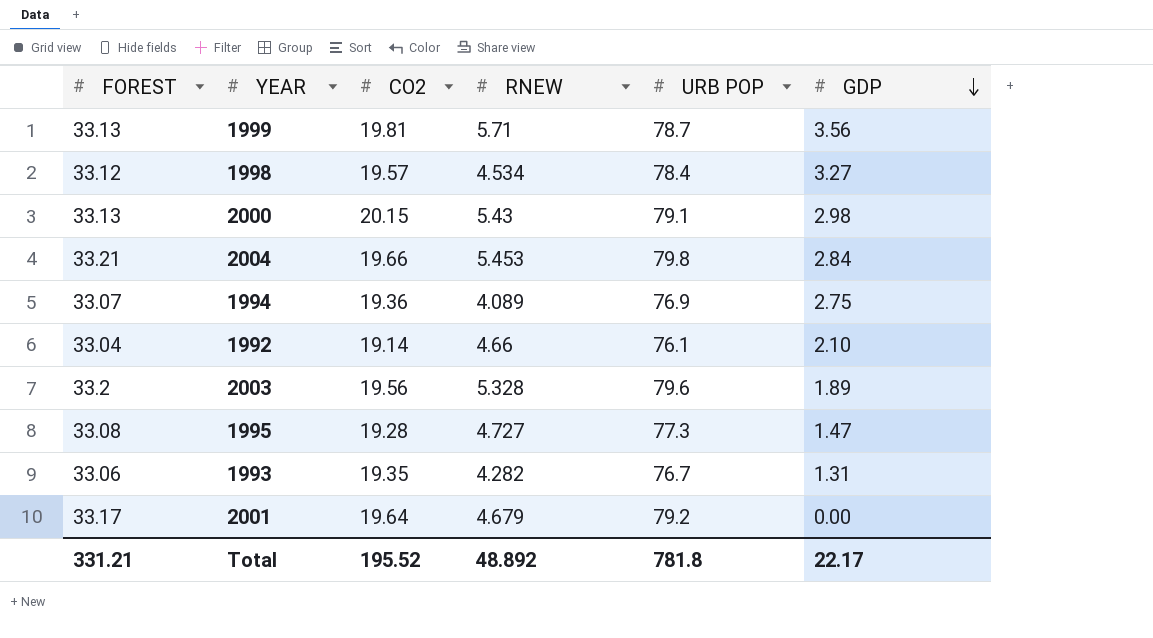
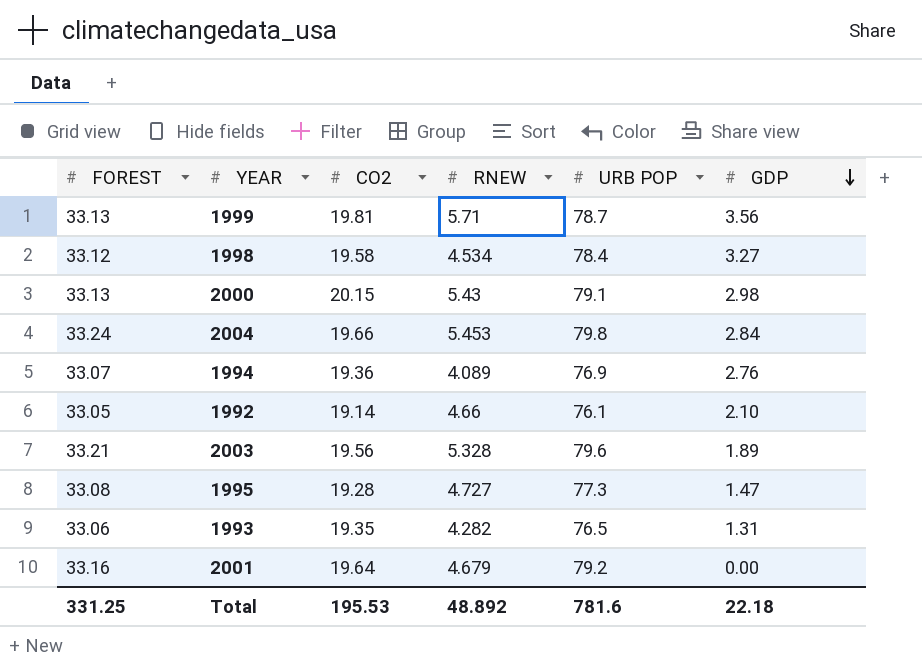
1998 | CO2: 19.57 -> 19.58
2004 | FOREST: 33.21 -> 33.24
1994 | GDP: 2.75 -> 2.76
1992 | FOREST: 33.04 -> 33.05
2003 | FOREST: 33.2 -> 33.21
1993 | URB POP: 76.7 -> 76.5
2001 | FOREST: 33.17 -> 33.16
Total | FOREST: 331.21 -> 331.25
Total | CO2: 195.52 -> 195.53
Total | URB POP: 781.8 -> 781.6
Total | GDP: 22.17 -> 22.18

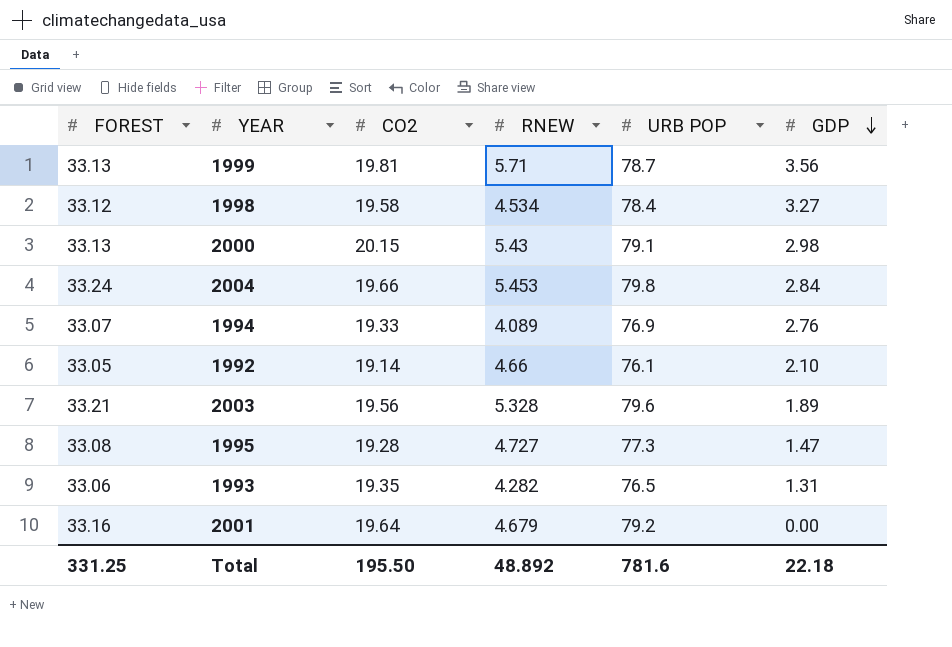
1994 | CO2: 19.36 -> 19.33
Total | CO2: 195.53 -> 195.50

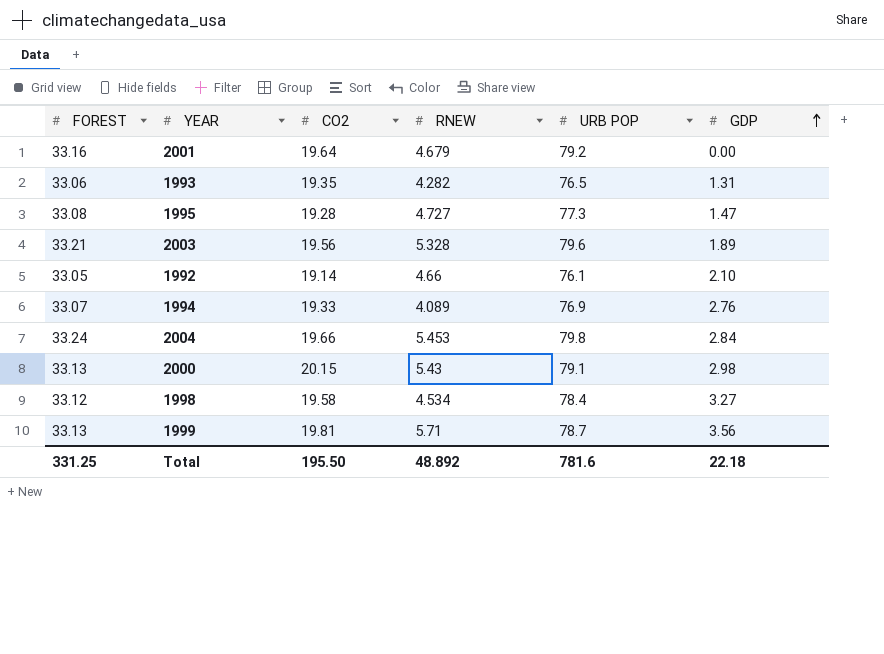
row order: GDP descending -> GDP ascending

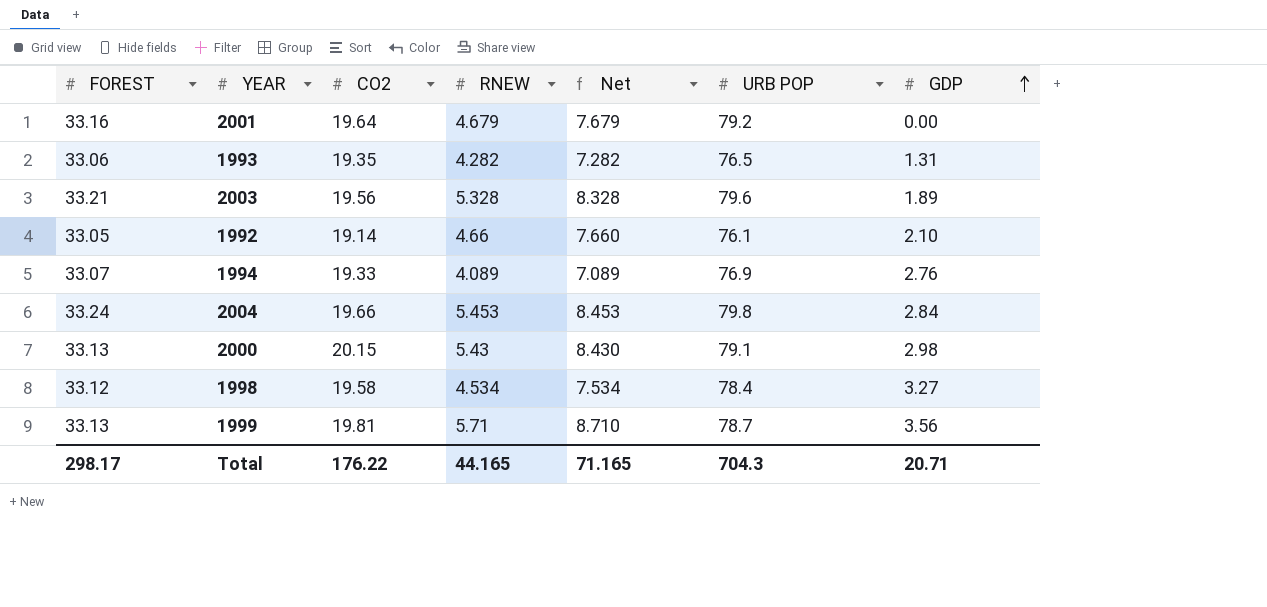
column Net | formula: none -> [RNEW] + 3
row 1995: 33.08 | 19.28 | 4.727 | 77.3 | 1.47 -> none
Total | FOREST: 331.25 -> 298.17
Total | CO2: 195.50 -> 176.22
Total | RNEW: 48.892 -> 44.165
Total | URB POP: 781.6 -> 704.3
Total | GDP: 22.18 -> 20.71

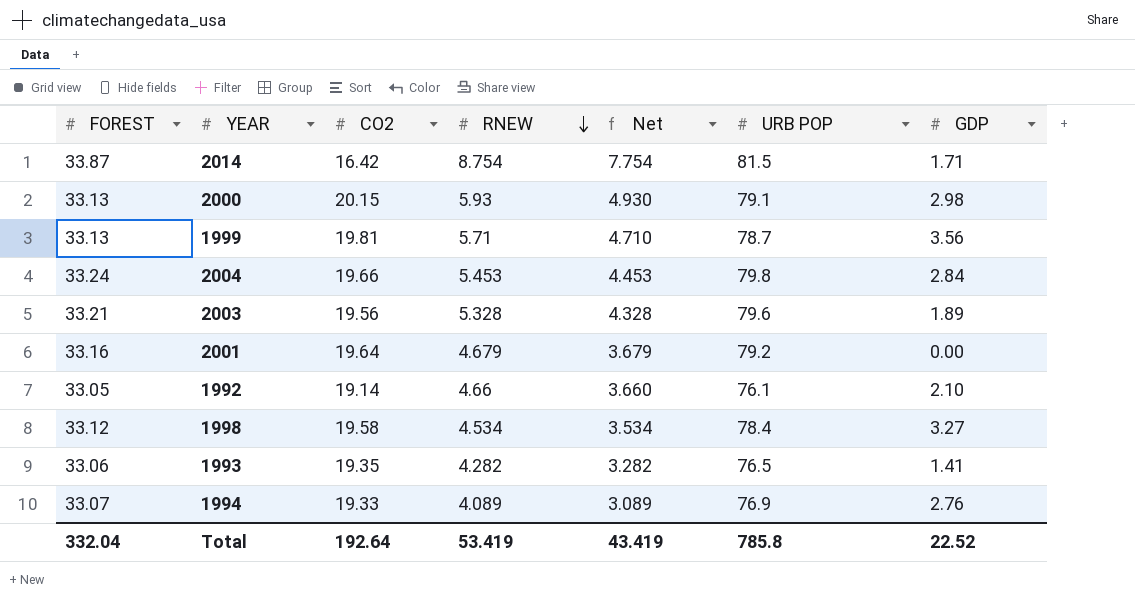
row order: GDP ascending -> RNEW descending
column Net | formula: [RNEW] + 3 -> [RNEW] - 1
row 2014: none -> 33.87 | 16.42 | 8.754 | 7.754 | 81.5 | 1.71
2000 | RNEW: 5.43 -> 5.93
1993 | GDP: 1.31 -> 1.41
Total | FOREST: 298.17 -> 332.04
Total | CO2: 176.22 -> 192.64
Total | RNEW: 44.165 -> 53.419
Total | Net: 71.165 -> 43.419
Total | URB POP: 704.3 -> 785.8
Total | GDP: 20.71 -> 22.52

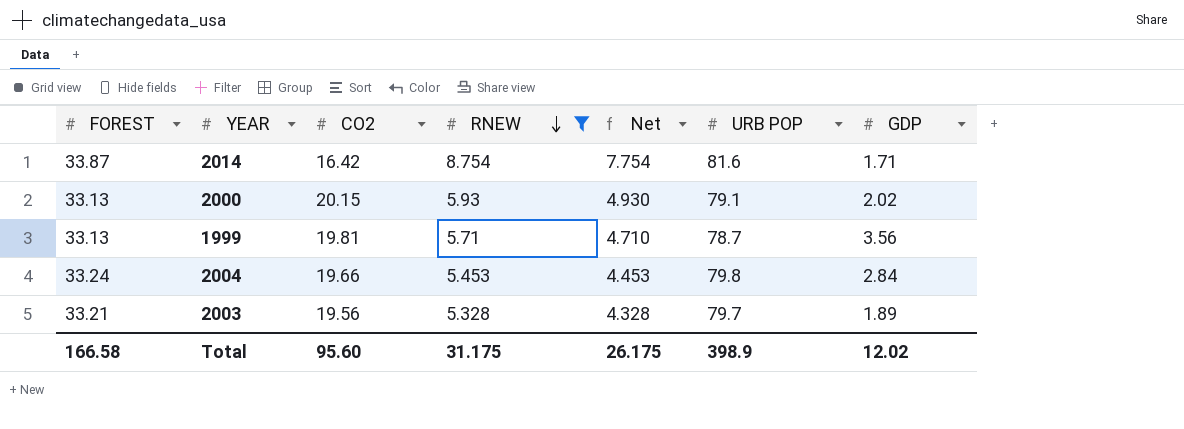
filter: none -> RNEW >= 5.328
2014 | URB POP: 81.5 -> 81.6
2000 | GDP: 2.98 -> 2.02
2003 | URB POP: 79.6 -> 79.7
Total | FOREST: 332.04 -> 166.58
Total | CO2: 192.64 -> 95.60
Total | RNEW: 53.419 -> 31.175
Total | Net: 43.419 -> 26.175
Total | URB POP: 785.8 -> 398.9
Total | GDP: 22.52 -> 12.02

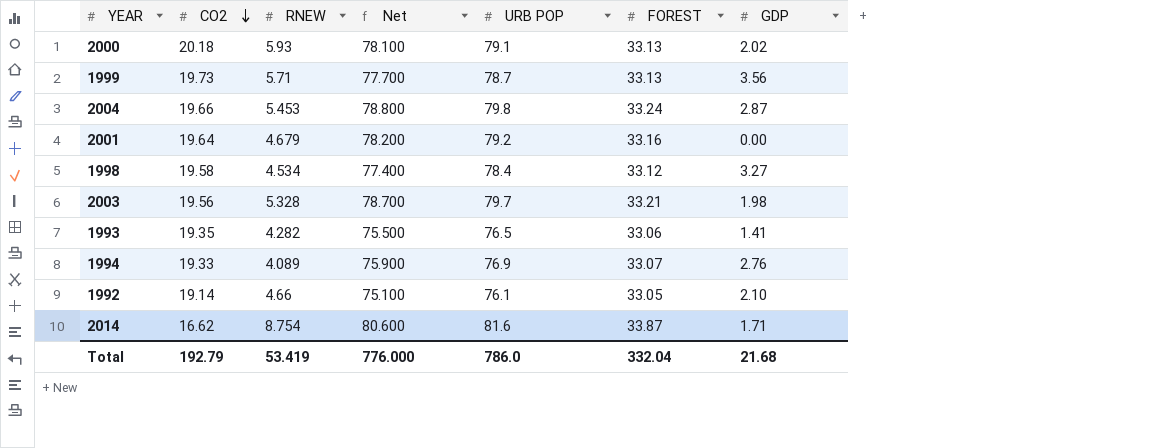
filter: RNEW >= 5.328 -> none
row order: RNEW descending -> CO2 descending
column Net | formula: [RNEW] - 1 -> [URB POP] - 1
column FOREST | position: 1 -> 6
2000 | CO2: 20.15 -> 20.18
1999 | CO2: 19.81 -> 19.73
2004 | GDP: 2.84 -> 2.87
2003 | GDP: 1.89 -> 1.98
2014 | CO2: 16.42 -> 16.62
Total | CO2: 95.60 -> 192.79
Total | RNEW: 31.175 -> 53.419
Total | Net: 26.175 -> 776.000
Total | URB POP: 398.9 -> 786.0
Total | FOREST: 166.58 -> 332.04
Total | GDP: 12.02 -> 21.68

